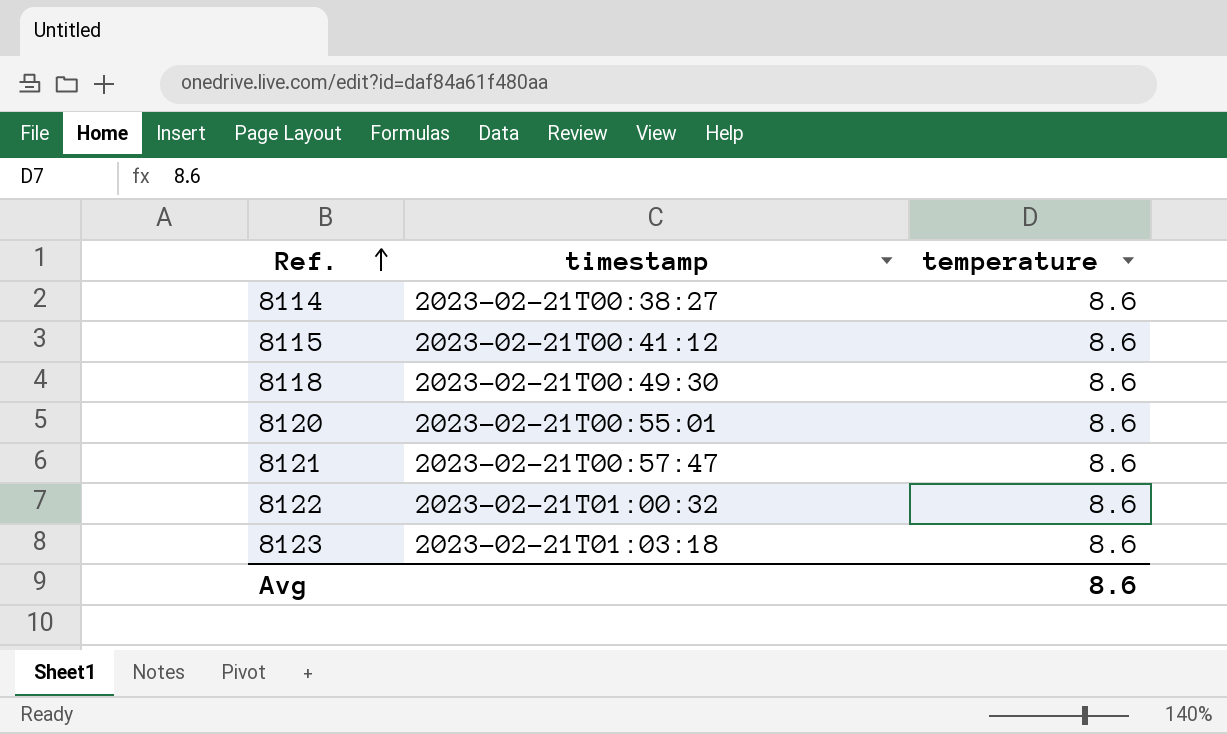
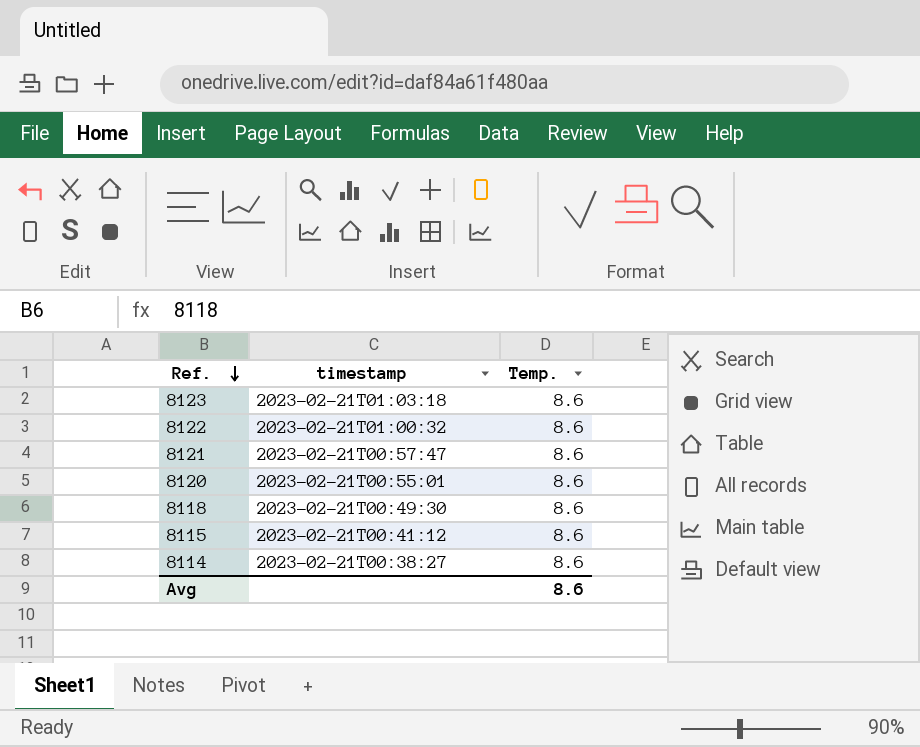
row order: Ref. ascending -> Ref. descending
column name: temperature -> Temp.

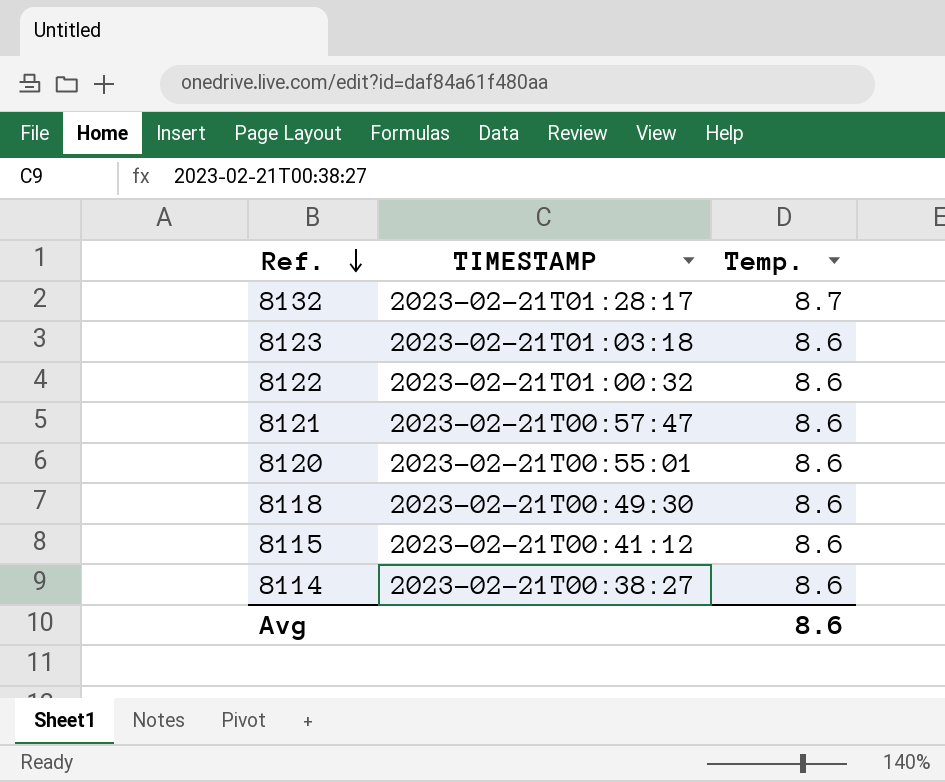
column name: timestamp -> TIMESTAMP
row 8132: none -> 2023-02-21T01:28:17 | 8.7

